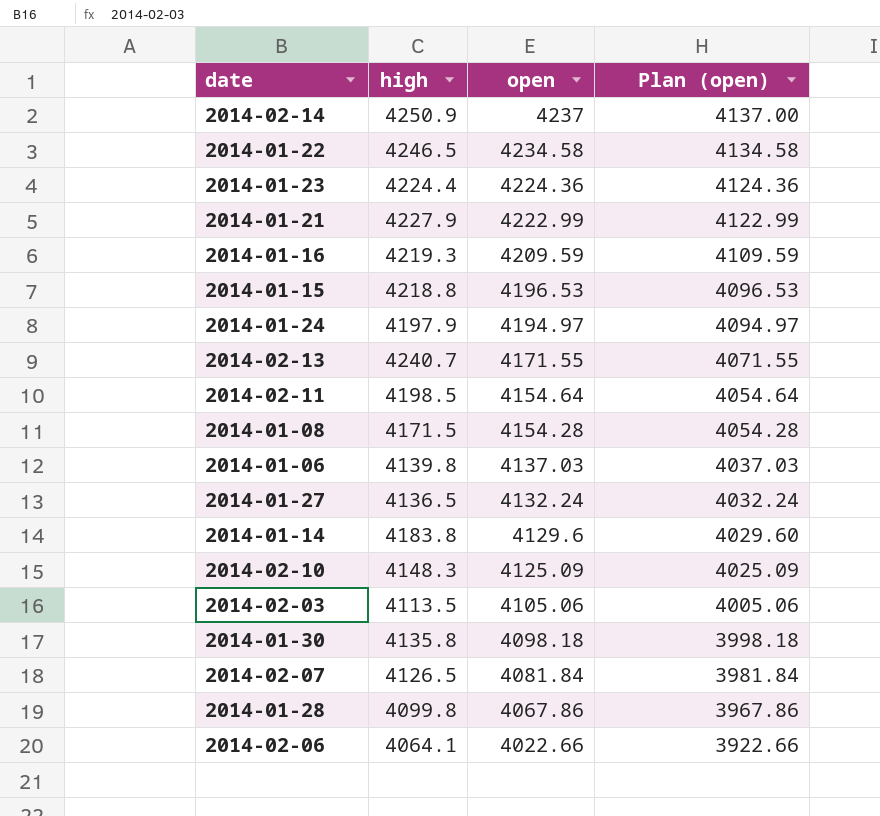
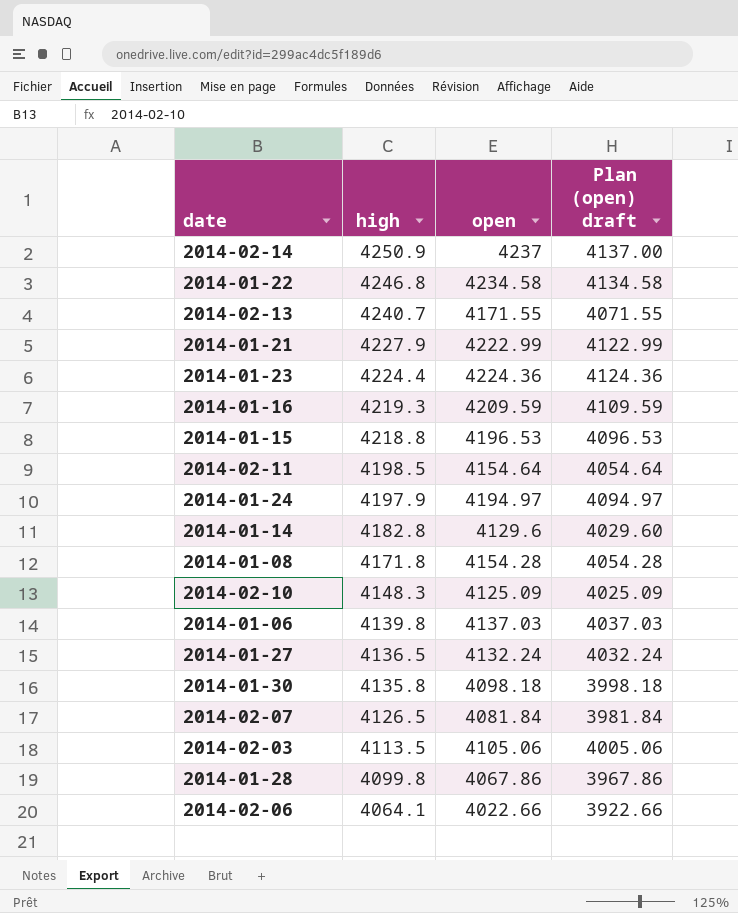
row order: open descending -> high descending
column name: Plan (open) -> Plan (open) draft
2014-01-22 | high: 4246.5 -> 4246.8
2014-01-14 | high: 4183.8 -> 4182.8
2014-01-08 | high: 4171.5 -> 4171.8

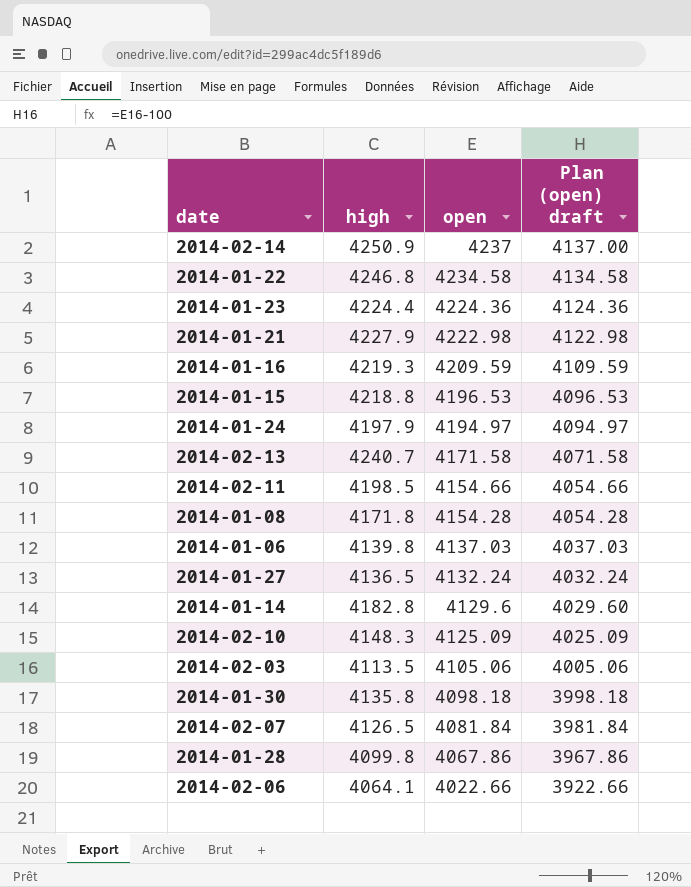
row order: high descending -> open descending
2014-01-21 | open: 4222.99 -> 4222.98
2014-01-21 | Plan (open) draft: 4122.99 -> 4122.98
2014-02-13 | open: 4171.55 -> 4171.58
2014-02-13 | Plan (open) draft: 4071.55 -> 4071.58
2014-02-11 | open: 4154.64 -> 4154.66
2014-02-11 | Plan (open) draft: 4054.64 -> 4054.66

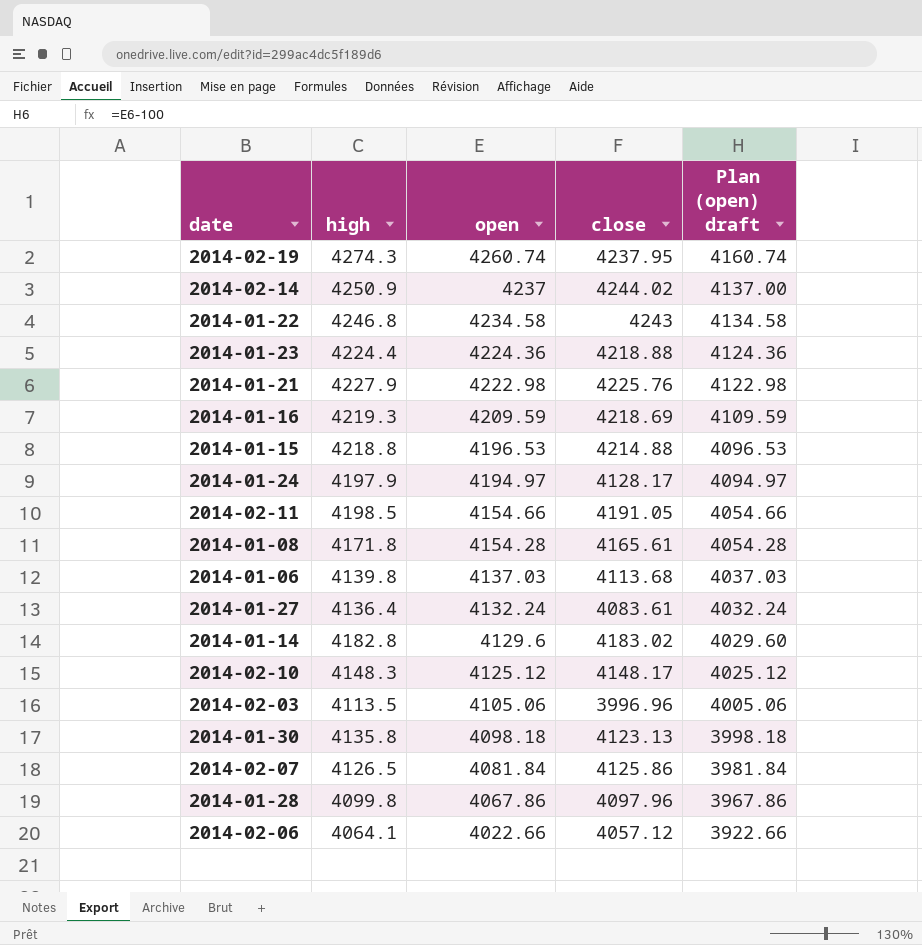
column close | position: none -> 4
row 2014-02-13: 4240.7 | 4171.58 | 4071.58 -> none
row 2014-02-19: none -> 4274.3 | 4260.74 | 4237.95 | 4160.74
2014-01-27 | high: 4136.5 -> 4136.4
2014-02-10 | open: 4125.09 -> 4125.12
2014-02-10 | Plan (open) draft: 4025.09 -> 4025.12

